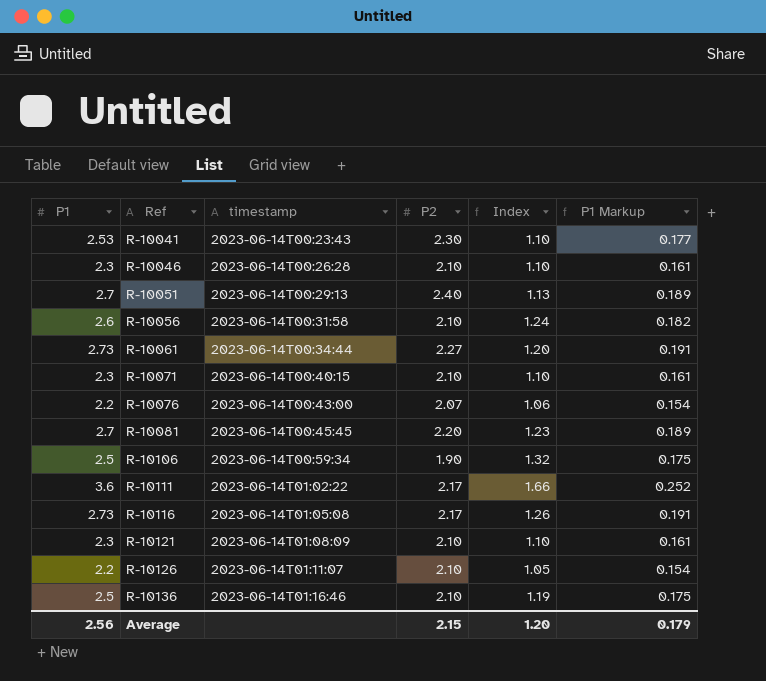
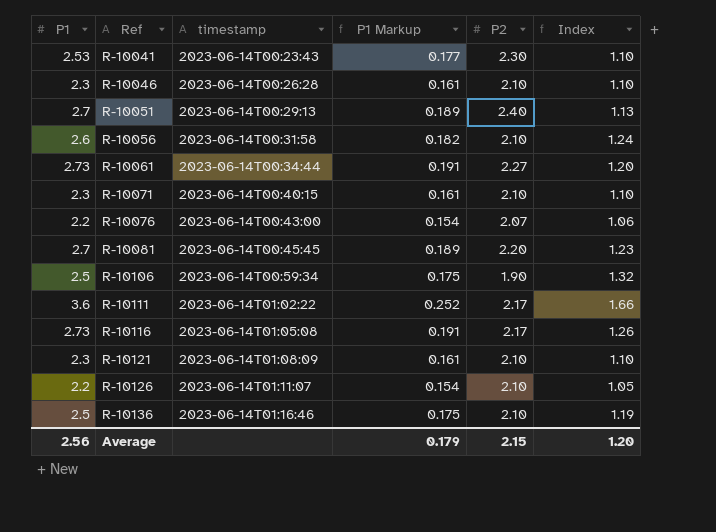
column P1 Markup | position: 6 -> 4

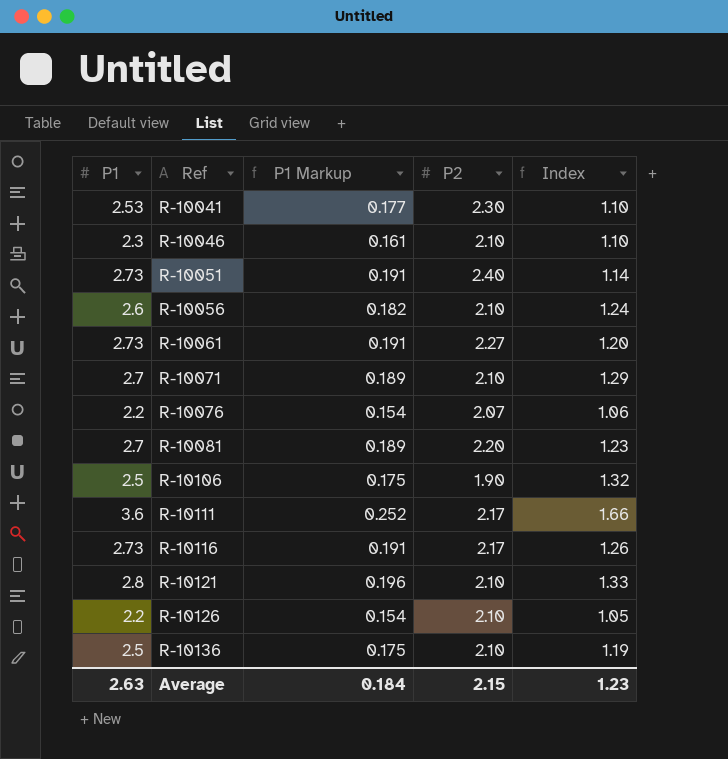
column timestamp | position: 3 -> none
R-10051 | P1: 2.7 -> 2.73
R-10051 | P1 Markup: 0.189 -> 0.191
R-10051 | Index: 1.13 -> 1.14
R-10071 | P1: 2.3 -> 2.7
R-10071 | P1 Markup: 0.161 -> 0.189
R-10071 | Index: 1.10 -> 1.29
R-10121 | P1: 2.3 -> 2.8
R-10121 | P1 Markup: 0.161 -> 0.196
R-10121 | Index: 1.10 -> 1.33
Average | P1: 2.56 -> 2.63
Average | P1 Markup: 0.179 -> 0.184
Average | Index: 1.20 -> 1.23

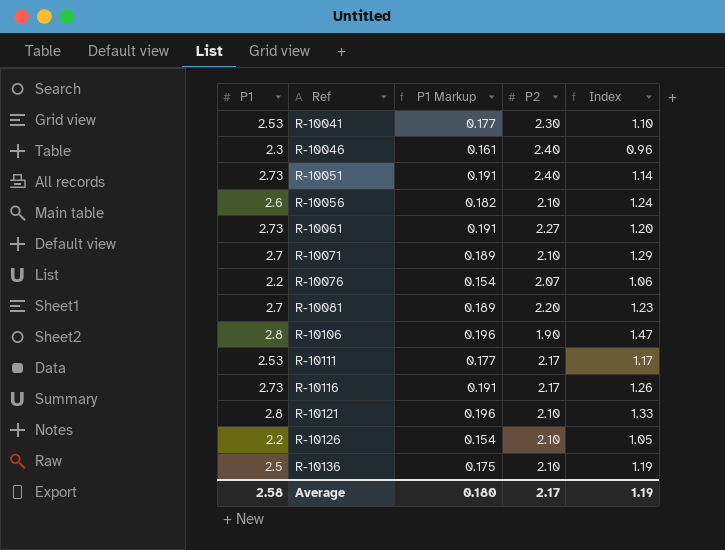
R-10046 | P2: 2.10 -> 2.40
R-10046 | Index: 1.10 -> 0.96
R-10106 | P1: 2.5 -> 2.8
R-10106 | P1 Markup: 0.175 -> 0.196
R-10106 | Index: 1.32 -> 1.47
R-10111 | P1: 3.6 -> 2.53
R-10111 | P1 Markup: 0.252 -> 0.177
R-10111 | Index: 1.66 -> 1.17
Average | P1: 2.63 -> 2.58
Average | P1 Markup: 0.184 -> 0.180
Average | P2: 2.15 -> 2.17
Average | Index: 1.23 -> 1.19

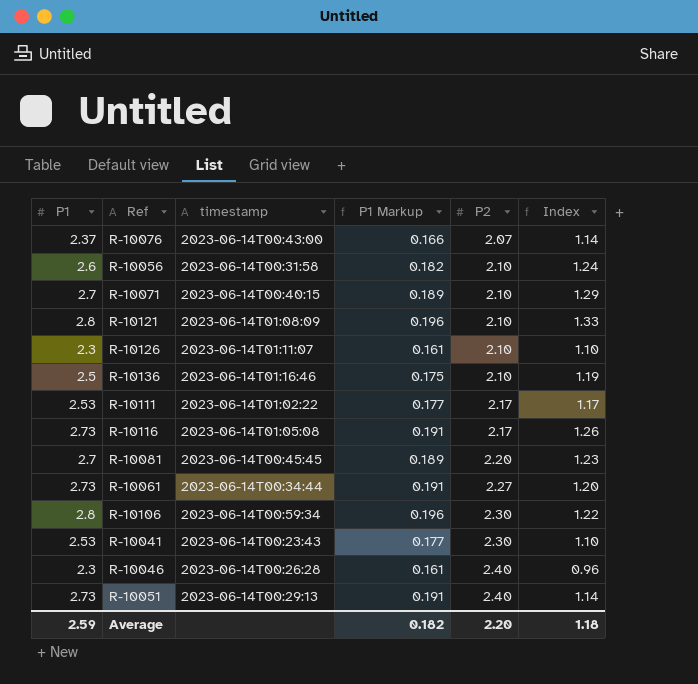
row order: Ref ascending -> P2 ascending
column timestamp | position: none -> 3
R-10076 | P1: 2.2 -> 2.37
R-10076 | P1 Markup: 0.154 -> 0.166
R-10076 | Index: 1.06 -> 1.14
R-10126 | P1: 2.2 -> 2.3
R-10126 | P1 Markup: 0.154 -> 0.161
R-10126 | Index: 1.05 -> 1.10
R-10106 | P2: 1.90 -> 2.30
R-10106 | Index: 1.47 -> 1.22
Average | P1: 2.58 -> 2.59
Average | P1 Markup: 0.180 -> 0.182
Average | P2: 2.17 -> 2.20
Average | Index: 1.19 -> 1.18

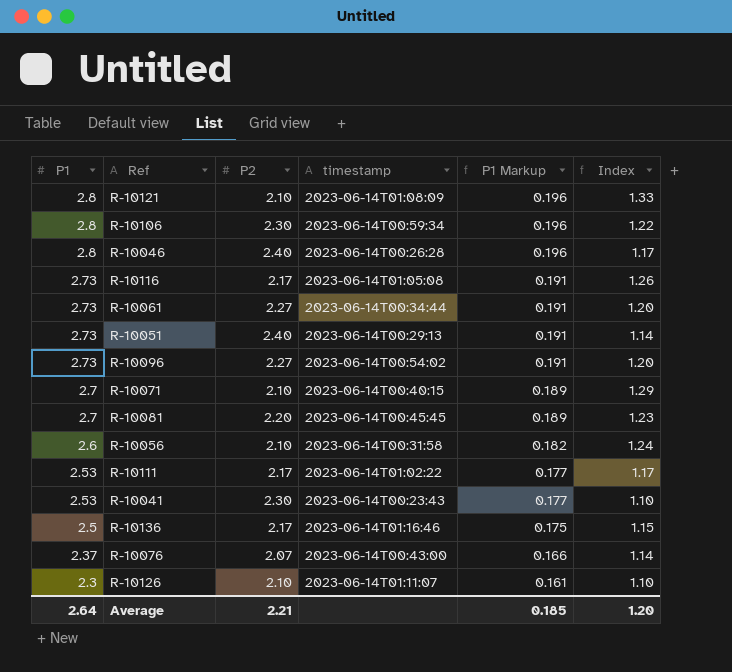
row order: P2 ascending -> P1 descending
column P2 | position: 5 -> 3
R-10046 | P1: 2.3 -> 2.8
R-10046 | P1 Markup: 0.161 -> 0.196
R-10046 | Index: 0.96 -> 1.17
row R-10096: none -> 2.73 | 2.27 | 2023-06-14T00:54:02 | 0.191 | 1.20
R-10136 | P2: 2.10 -> 2.17
R-10136 | Index: 1.19 -> 1.15
Average | P1: 2.59 -> 2.64
Average | P2: 2.20 -> 2.21
Average | P1 Markup: 0.182 -> 0.185
Average | Index: 1.18 -> 1.20

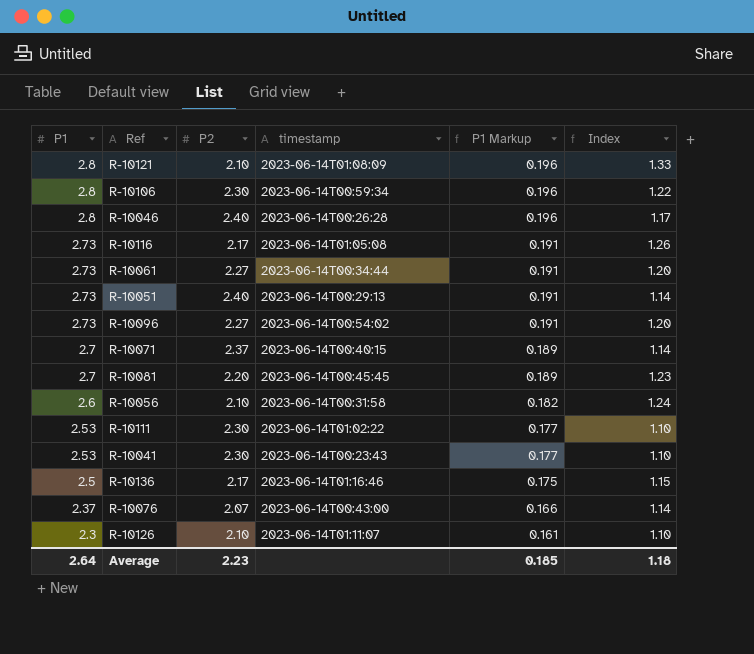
R-10071 | P2: 2.10 -> 2.37
R-10071 | Index: 1.29 -> 1.14
R-10111 | P2: 2.17 -> 2.30
R-10111 | Index: 1.17 -> 1.10
Average | P2: 2.21 -> 2.23
Average | Index: 1.20 -> 1.18

